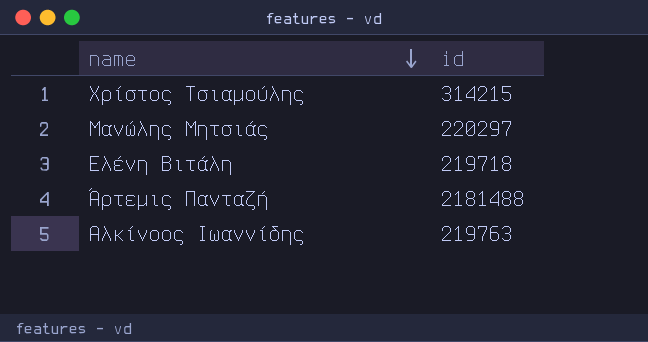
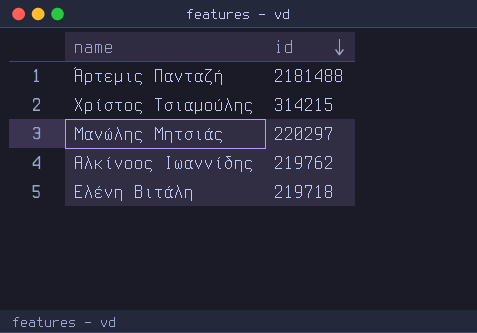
row order: name descending -> id descending
Αλκίνοος Ιωαννίδης | id: 219763 -> 219762

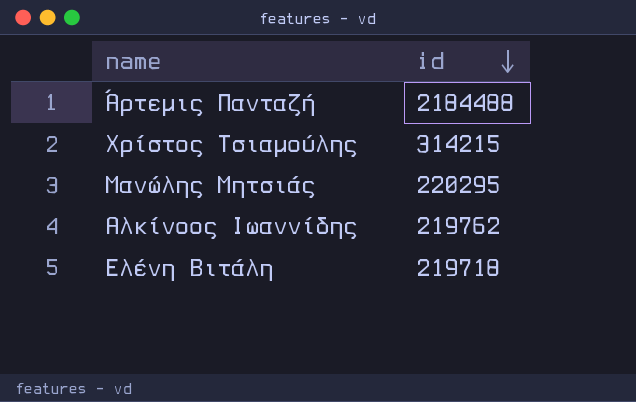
Άρτεμις Πανταζή | id: 2181488 -> 2184488
Μανώλης Μητσιάς | id: 220297 -> 220295

